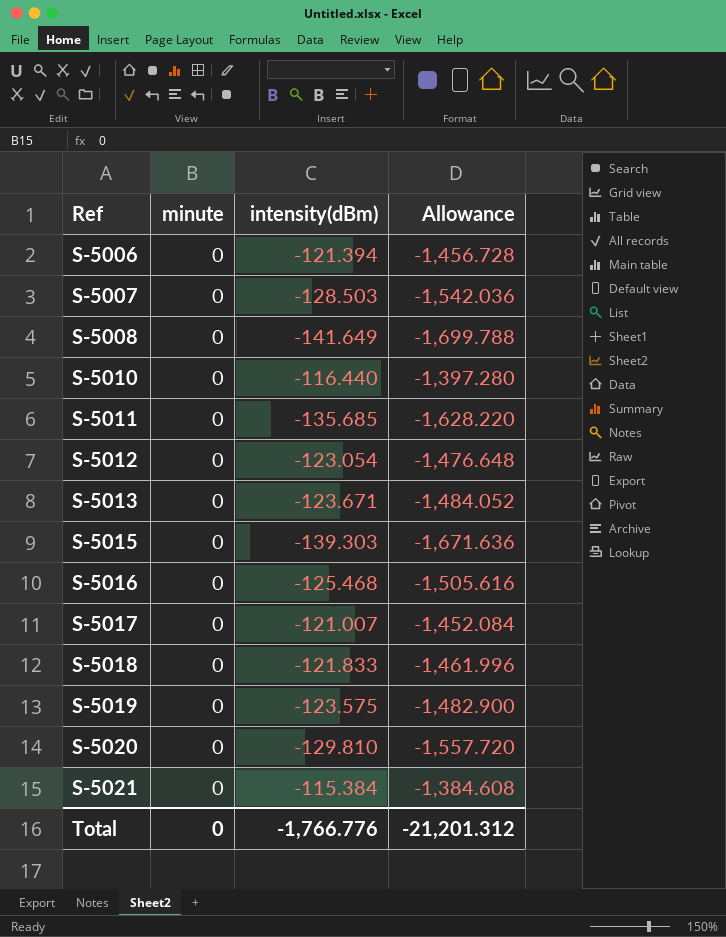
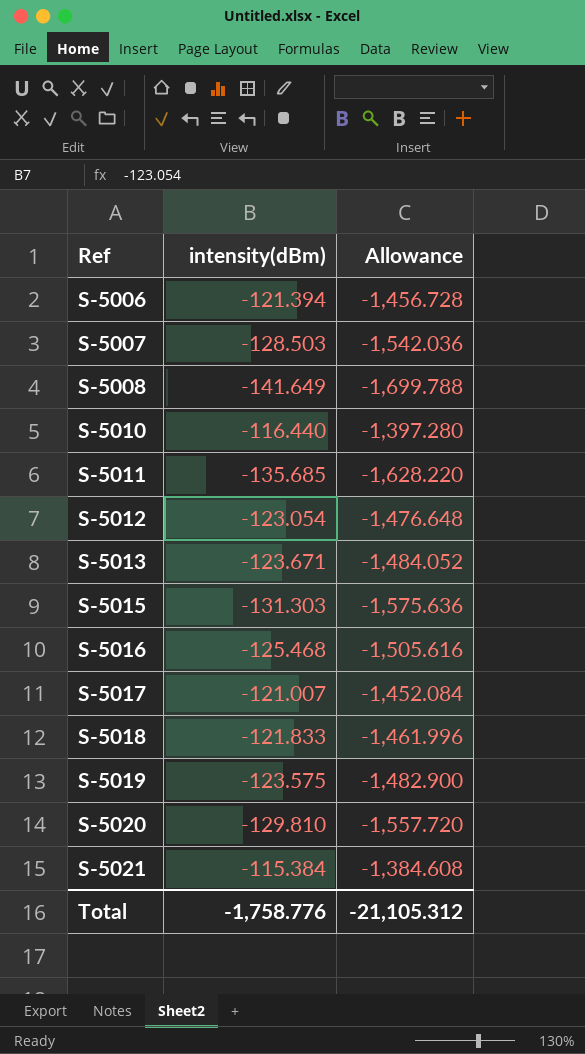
column minute | position: 2 -> none
S-5015 | intensity(dBm): -139.303 -> -131.303
S-5015 | Allowance: -1,671.636 -> -1,575.636
Total | intensity(dBm): -1,766.776 -> -1,758.776
Total | Allowance: -21,201.312 -> -21,105.312

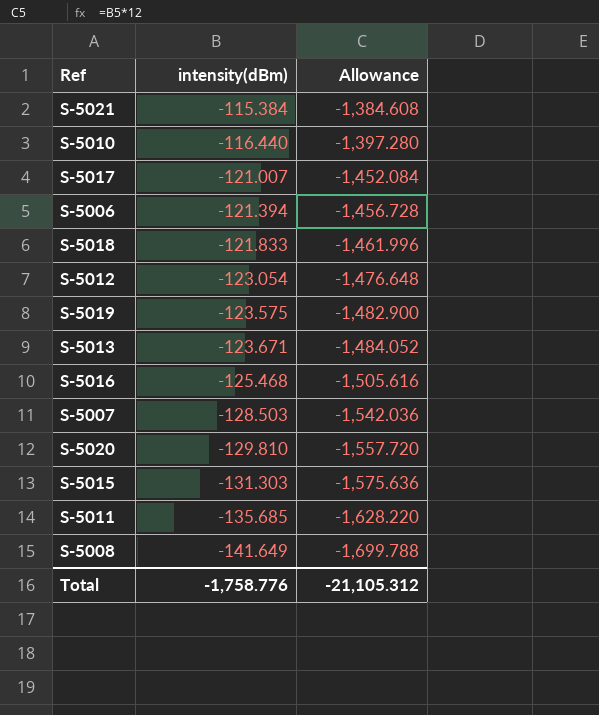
row order: Ref ascending -> intensity(dBm) descending

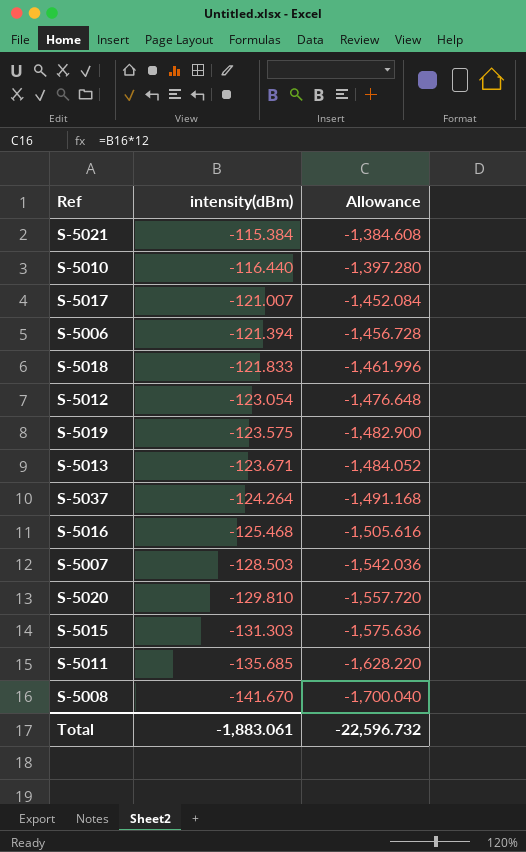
row S-5037: none -> -124.264 | -1,491.168
S-5008 | intensity(dBm): -141.649 -> -141.670
S-5008 | Allowance: -1,699.788 -> -1,700.040
Total | intensity(dBm): -1,758.776 -> -1,883.061
Total | Allowance: -21,105.312 -> -22,596.732

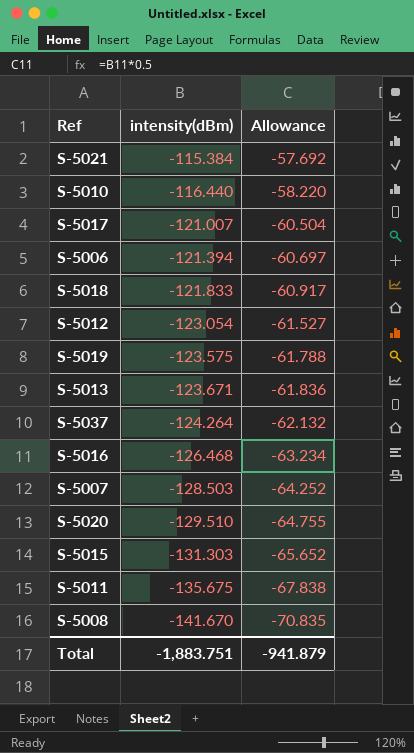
column Allowance | formula: [intensity(dBm)] * 12 -> [intensity(dBm)] * 0.5
S-5016 | intensity(dBm): -125.468 -> -126.468
S-5020 | intensity(dBm): -129.810 -> -129.510
S-5011 | intensity(dBm): -135.685 -> -135.675
Total | intensity(dBm): -1,883.061 -> -1,883.751
Total | Allowance: -22,596.732 -> -941.879

